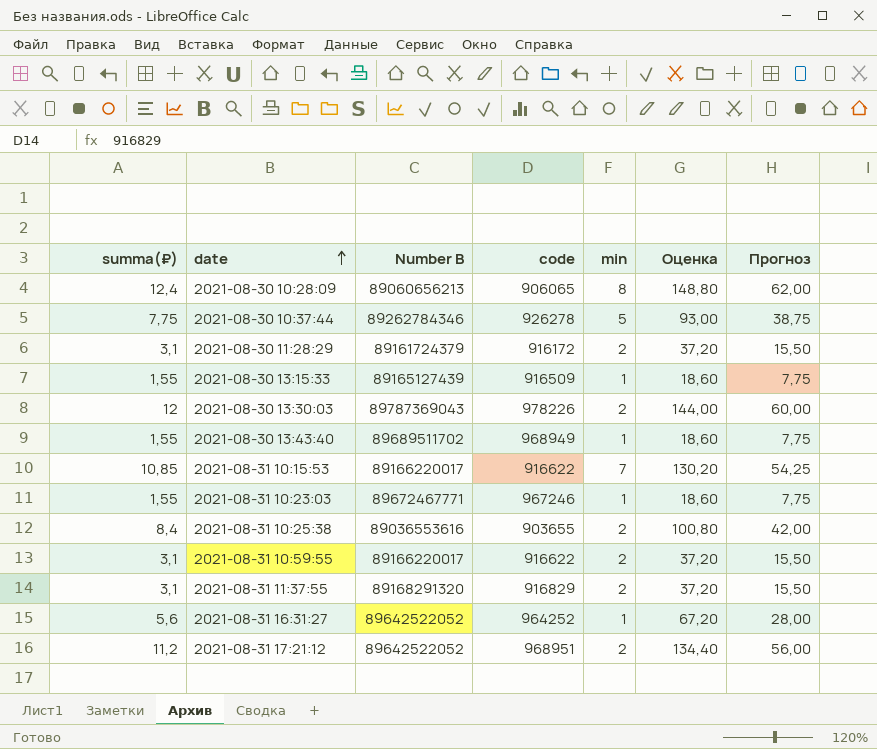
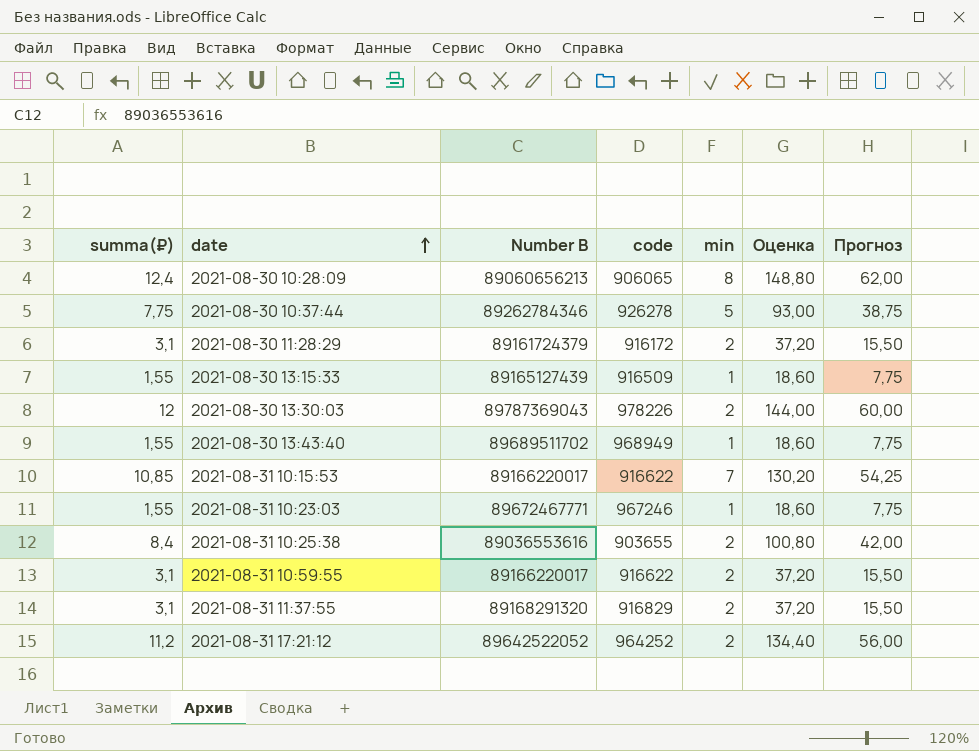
row 2021-08-31 16:31:27: 5,6 | 89642522052 | 964252 | 1 | 67,20 | 28,00 -> none
2021-08-31 17:21:12 | code: 968951 -> 964252

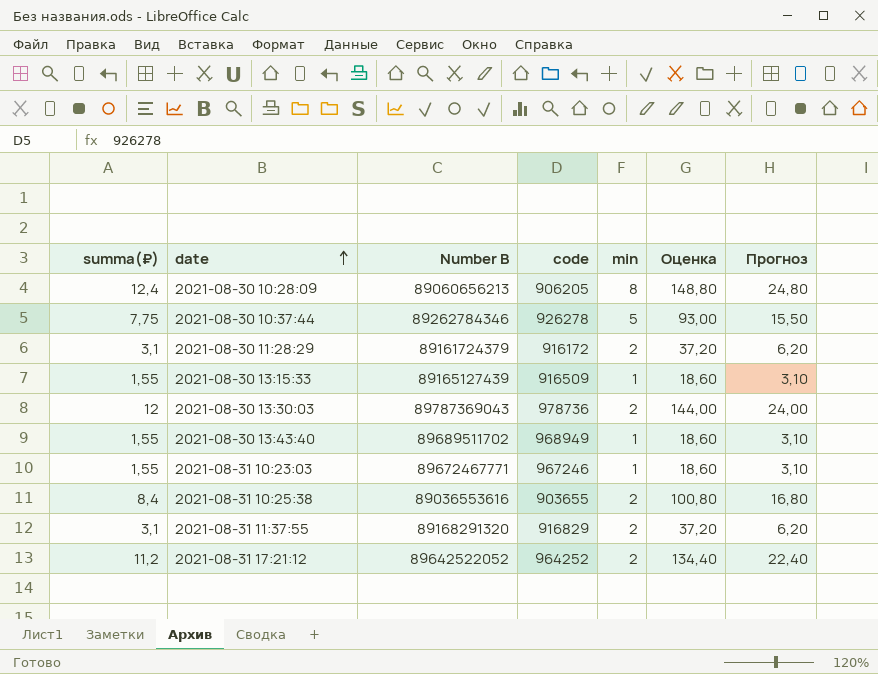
column Прогноз | formula: [summa(₽)] * 5 -> [summa(₽)] * 2
row 2021-08-31 10:15:53: 10,85 | 89166220017 | 916622 | 7 | 130,20 | 54,25 -> none
row 2021-08-31 10:59:55: 3,1 | 89166220017 | 916622 | 2 | 37,20 | 15,50 -> none
2021-08-30 10:28:09 | code: 906065 -> 906205
2021-08-30 13:30:03 | code: 978226 -> 978736

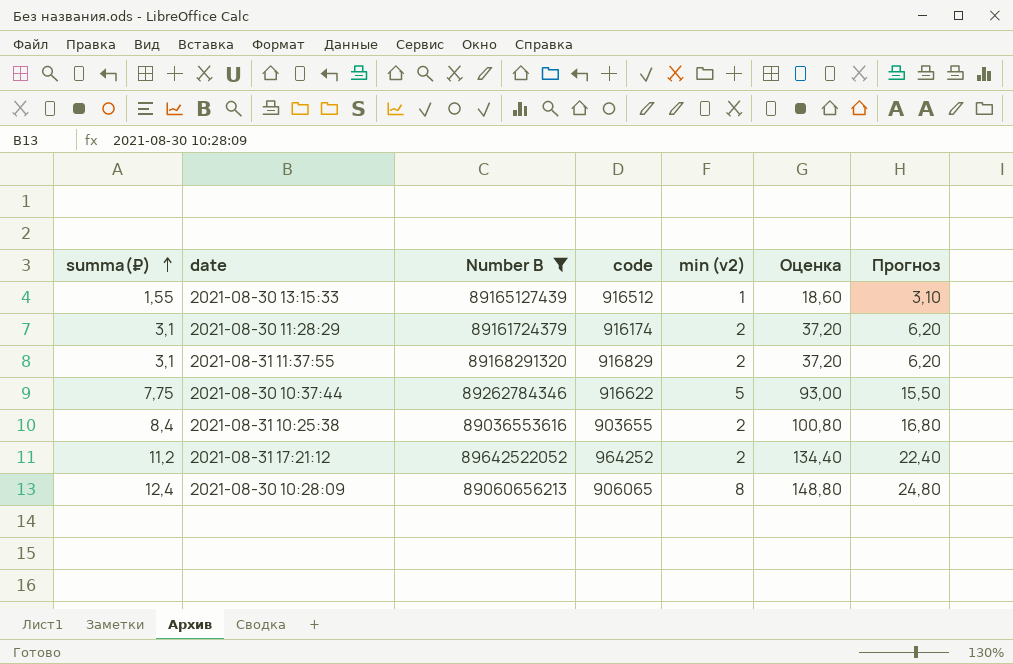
filter: none -> Number B <= 89642522052
row order: date ascending -> summa(₽) ascending
column name: min -> min (v2)
2021-08-30 13:15:33 | code: 916509 -> 916512
2021-08-30 11:28:29 | code: 916172 -> 916174
2021-08-30 10:37:44 | code: 926278 -> 916622
2021-08-30 10:28:09 | code: 906205 -> 906065

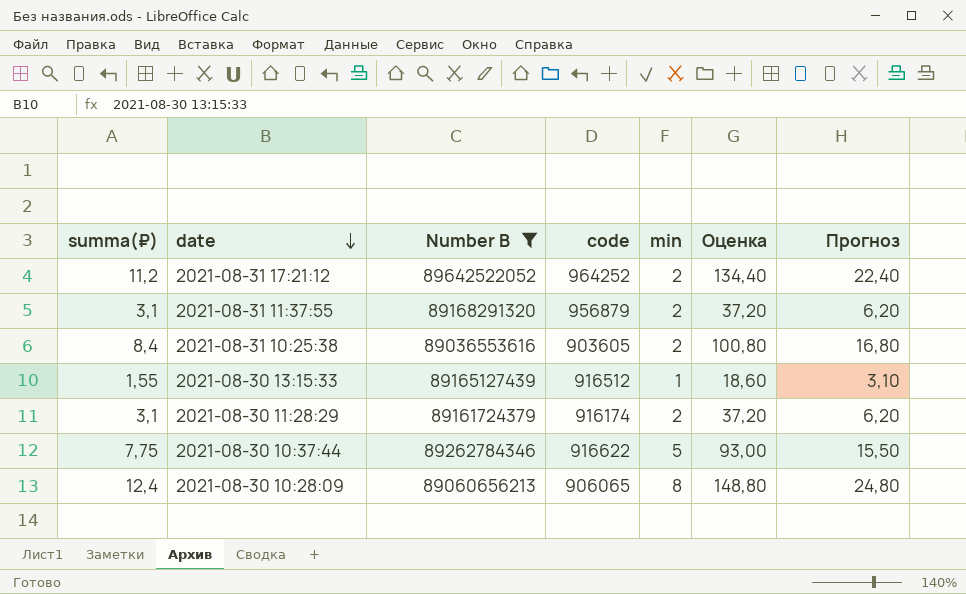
row order: summa(₽) ascending -> date descending
column name: min (v2) -> min
2021-08-31 11:37:55 | code: 916829 -> 956879
2021-08-31 10:25:38 | code: 903655 -> 903605

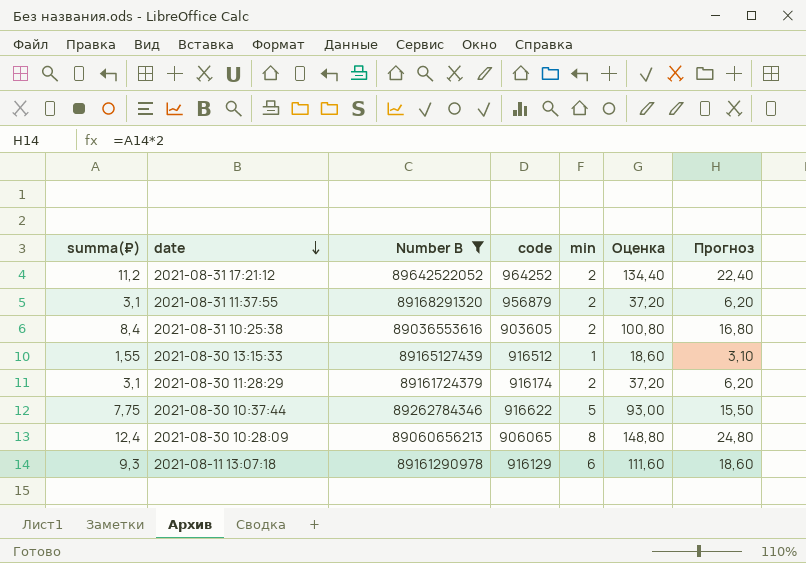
row 2021-08-11 13:07:18: none -> 9,3 | 89161290978 | 916129 | 6 | 111,60 | 18,60

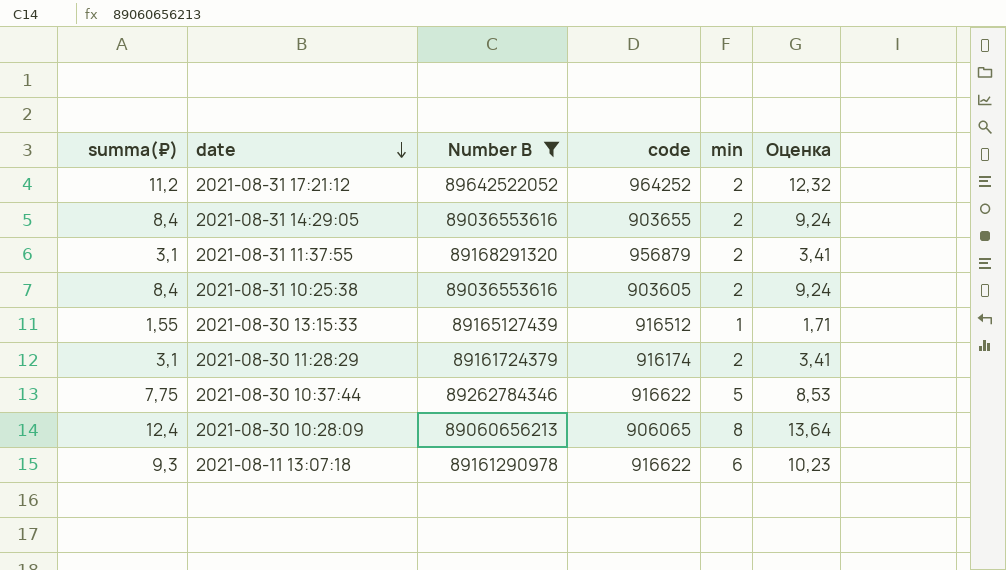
column Прогноз | formula: [summa(₽)] * 2 -> none
column Оценка | formula: [summa(₽)] * 12 -> [summa(₽)] * 1,1
row 2021-08-31 14:29:05: none -> 8,4 | 89036553616 | 903655 | 2 | 9,24
2021-08-11 13:07:18 | code: 916129 -> 916622

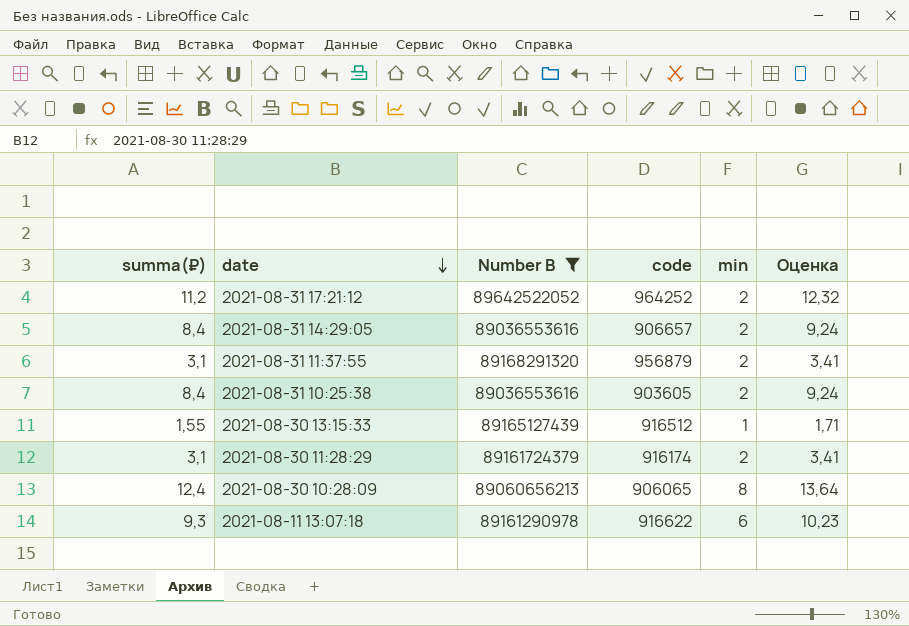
row 2021-08-30 10:37:44: 7,75 | 89262784346 | 916622 | 5 | 8,53 -> none
2021-08-31 14:29:05 | code: 903655 -> 906657

